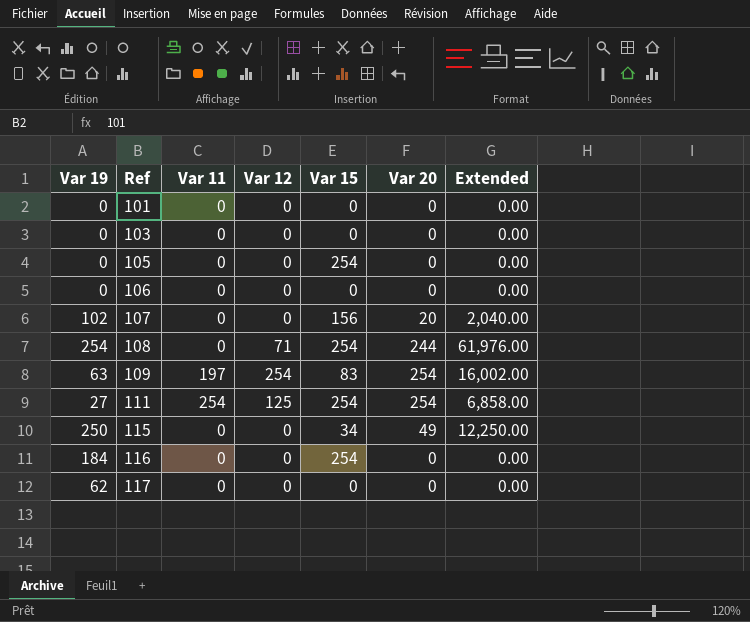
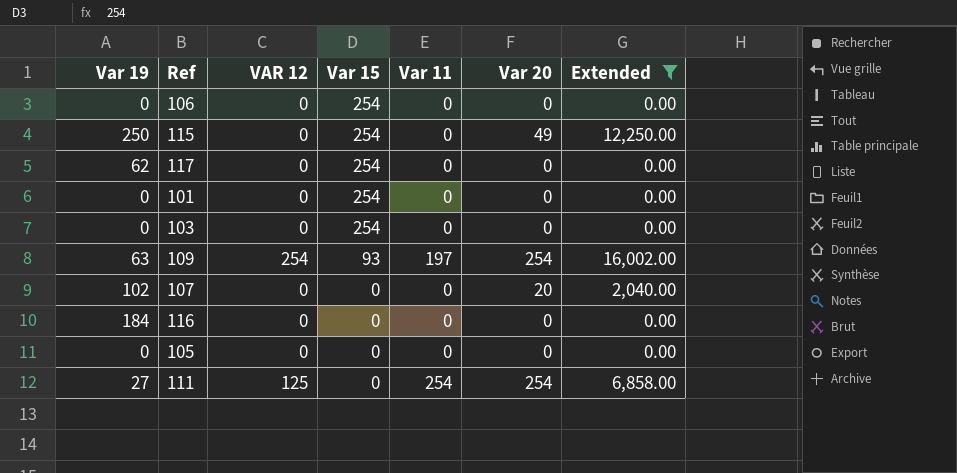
filter: none -> Extended != 61,976.00
row order: Ref ascending -> Var 15 descending
column name: Var 12 -> VAR 12
column Var 11 | position: 3 -> 5
106 | Var 15: 0 -> 254
115 | Var 15: 34 -> 254
117 | Var 15: 0 -> 254
101 | Var 15: 0 -> 254
103 | Var 15: 0 -> 254
109 | Var 15: 83 -> 93
107 | Var 15: 156 -> 0
116 | Var 15: 254 -> 0
105 | Var 15: 254 -> 0
111 | Var 15: 254 -> 0

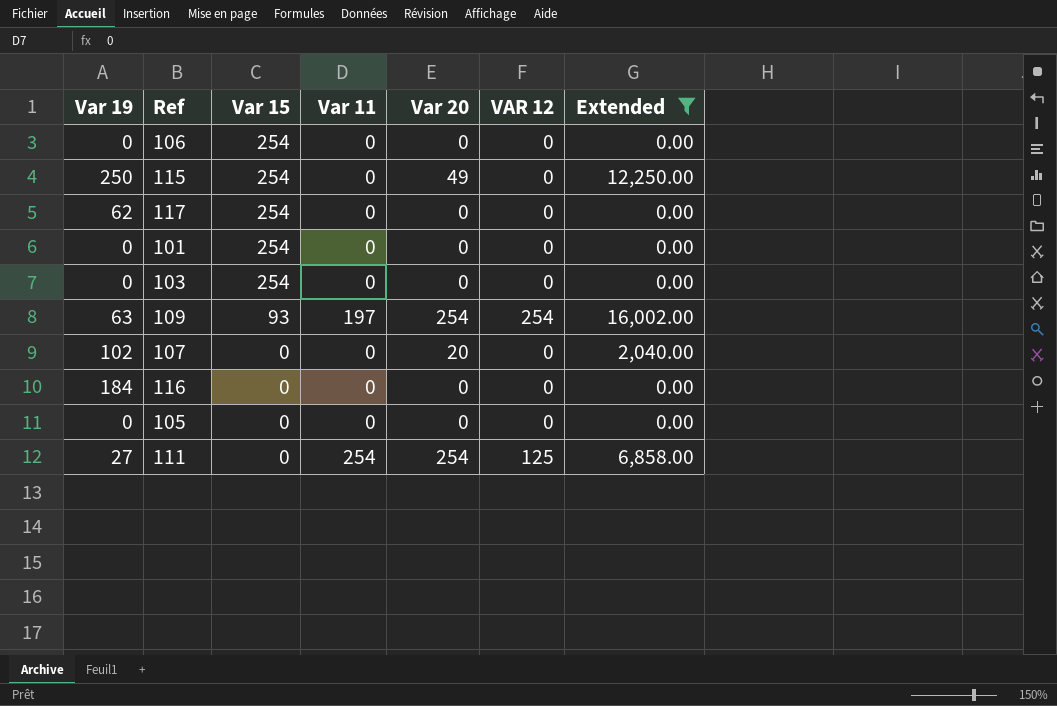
column VAR 12 | position: 3 -> 6

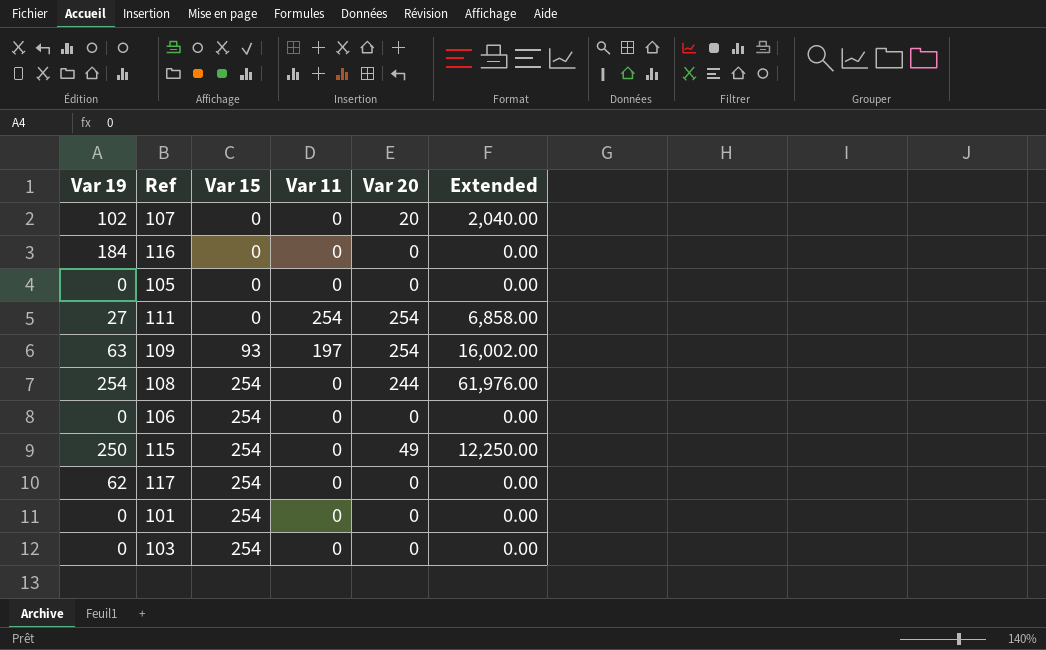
filter: Extended != 61,976.00 -> none
row order: Var 15 descending -> Var 15 ascending
column VAR 12 | position: 6 -> none

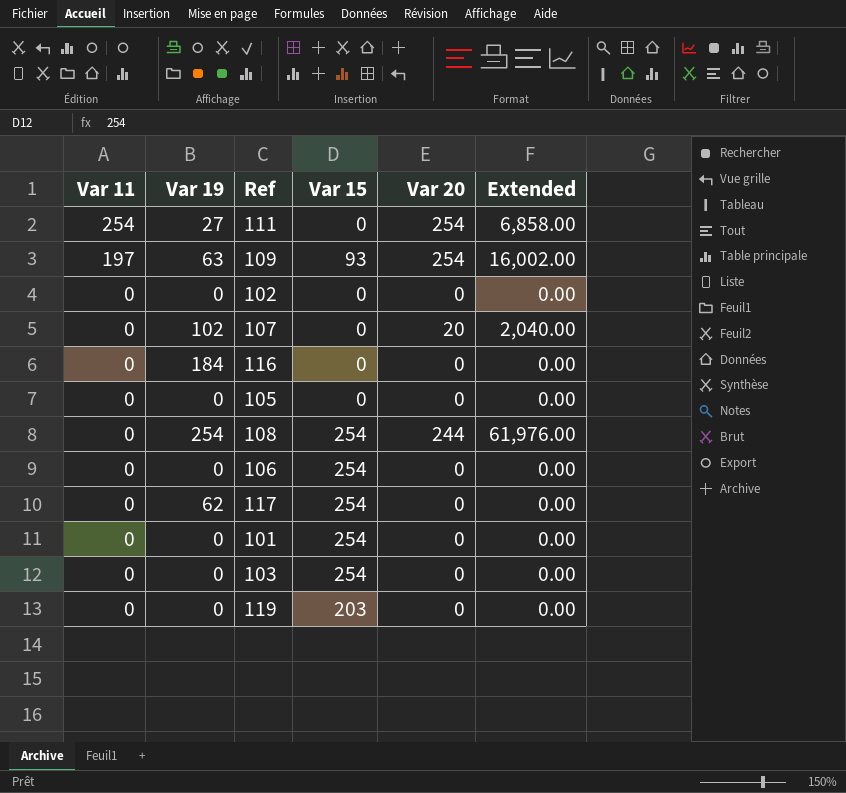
row order: Var 15 ascending -> Var 11 descending
column Var 11 | position: 4 -> 1
row 115: 250 | 254 | 0 | 49 | 12,250.00 -> none
row 102: none -> 0 | 0 | 0 | 0 | 0.00
row 119: none -> 0 | 0 | 203 | 0 | 0.00

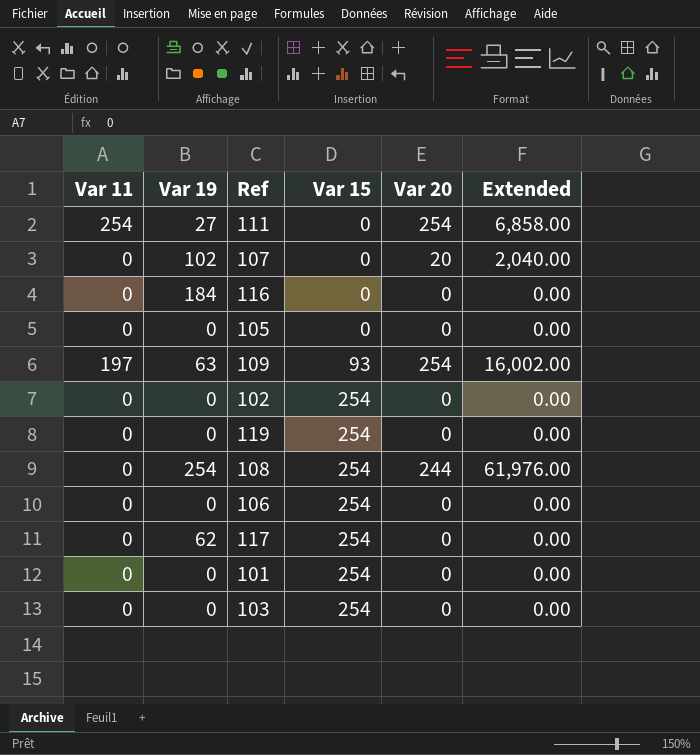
row order: Var 11 descending -> Var 15 ascending
102 | Var 15: 0 -> 254
119 | Var 15: 203 -> 254

